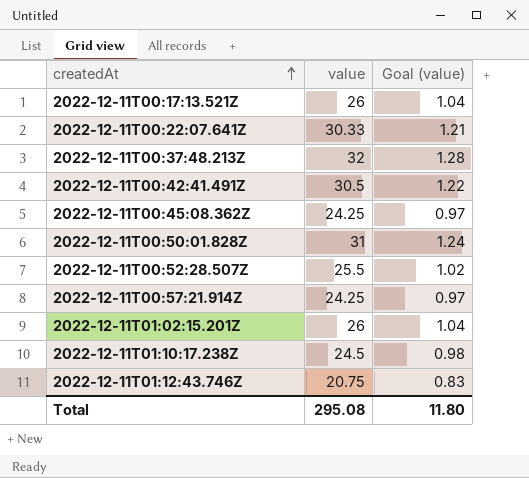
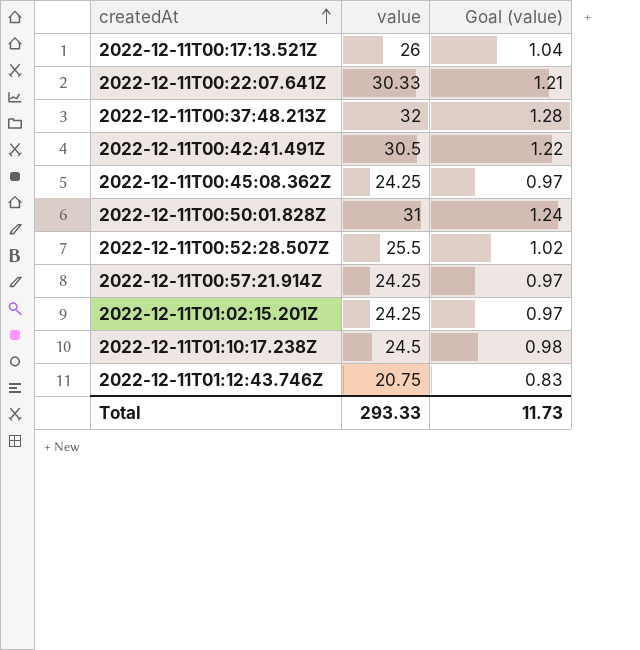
2022-12-11T01:02:15.201Z | value: 26 -> 24.25
2022-12-11T01:02:15.201Z | Goal (value): 1.04 -> 0.97
Total | value: 295.08 -> 293.33
Total | Goal (value): 11.80 -> 11.73

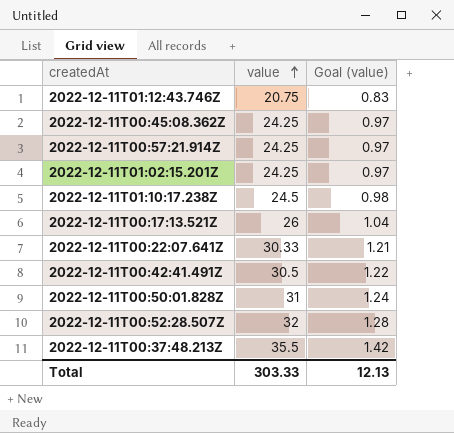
row order: createdAt ascending -> value ascending
2022-12-11T00:52:28.507Z | value: 25.5 -> 32
2022-12-11T00:52:28.507Z | Goal (value): 1.02 -> 1.28
2022-12-11T00:37:48.213Z | value: 32 -> 35.5
2022-12-11T00:37:48.213Z | Goal (value): 1.28 -> 1.42
Total | value: 293.33 -> 303.33
Total | Goal (value): 11.73 -> 12.13

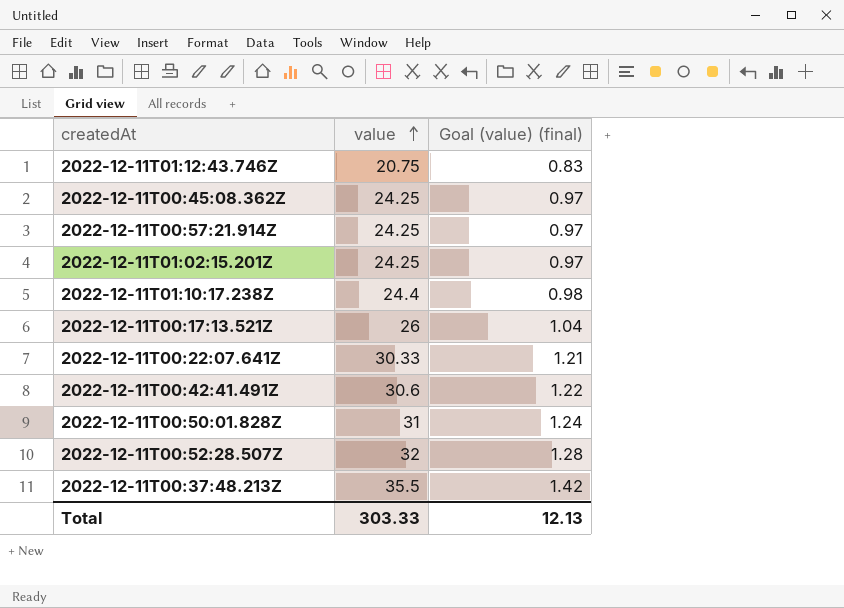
column name: Goal (value) -> Goal (value) (final)
2022-12-11T01:10:17.238Z | value: 24.5 -> 24.4
2022-12-11T00:42:41.491Z | value: 30.5 -> 30.6

